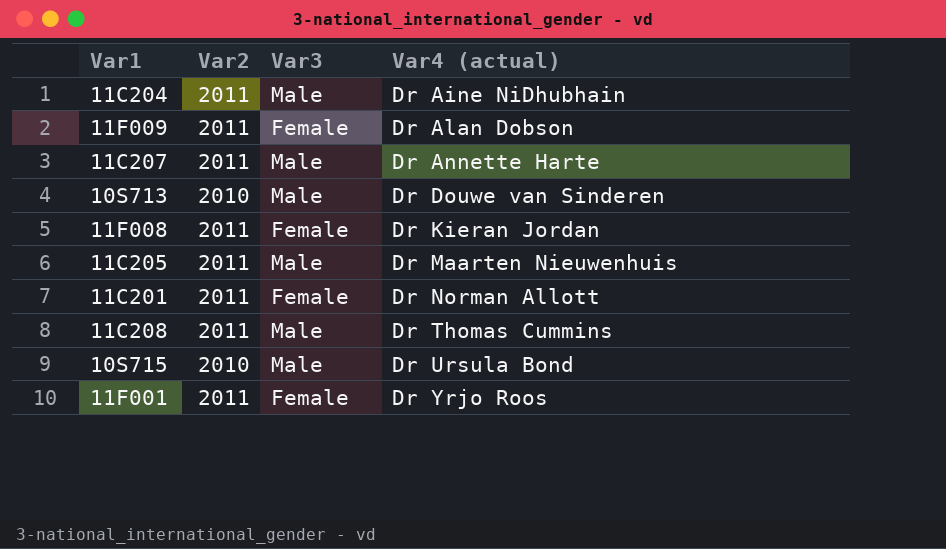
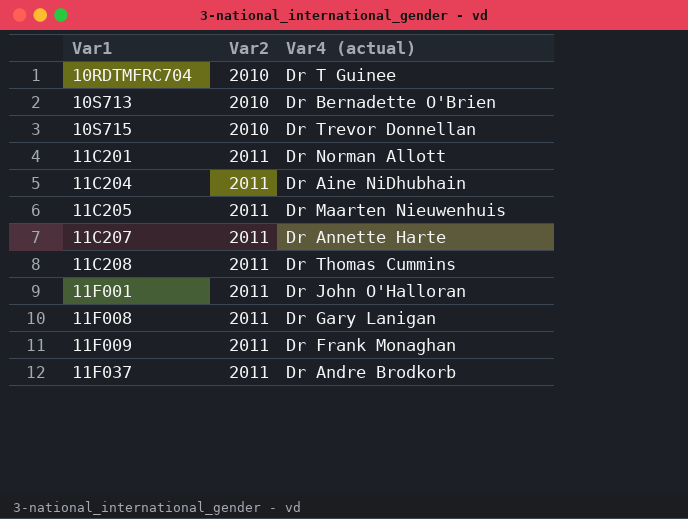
row order: Var4 (actual) ascending -> Var1 ascending
column Var3 | position: 3 -> none
row 10RDTMFRC704: none -> 2010 | Dr T Guinee
10S713 | Var4 (actual): Dr Douwe van Sinderen -> Dr Bernadette O'Brien
10S715 | Var4 (actual): Dr Ursula Bond -> Dr Trevor Donnellan
11F001 | Var4 (actual): Dr Yrjo Roos -> Dr John O'Halloran
11F008 | Var4 (actual): Dr Kieran Jordan -> Dr Gary Lanigan
11F009 | Var4 (actual): Dr Alan Dobson -> Dr Frank Monaghan
row 11F037: none -> 2011 | Dr Andre Brodkorb

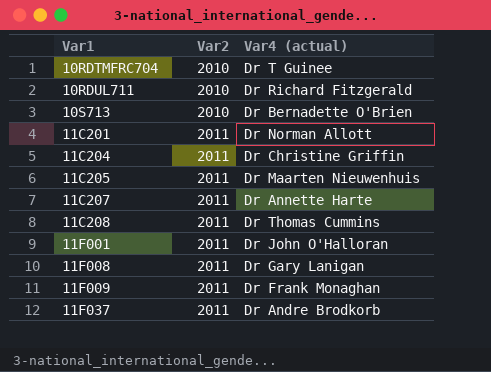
row 10S715: 2010 | Dr Trevor Donnellan -> none
row 10RDUL711: none -> 2010 | Dr Richard Fitzgerald
11C204 | Var4 (actual): Dr Aine NiDhubhain -> Dr Christine Griffin

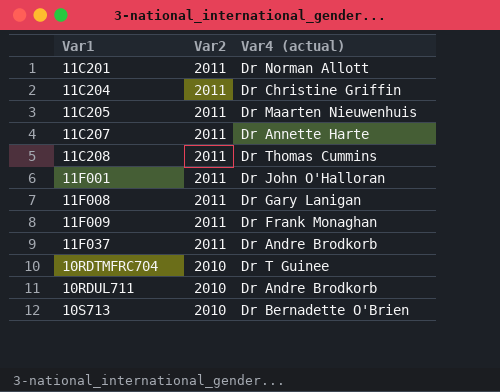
row order: Var1 ascending -> Var2 descending
10RDUL711 | Var4 (actual): Dr Richard Fitzgerald -> Dr Andre Brodkorb

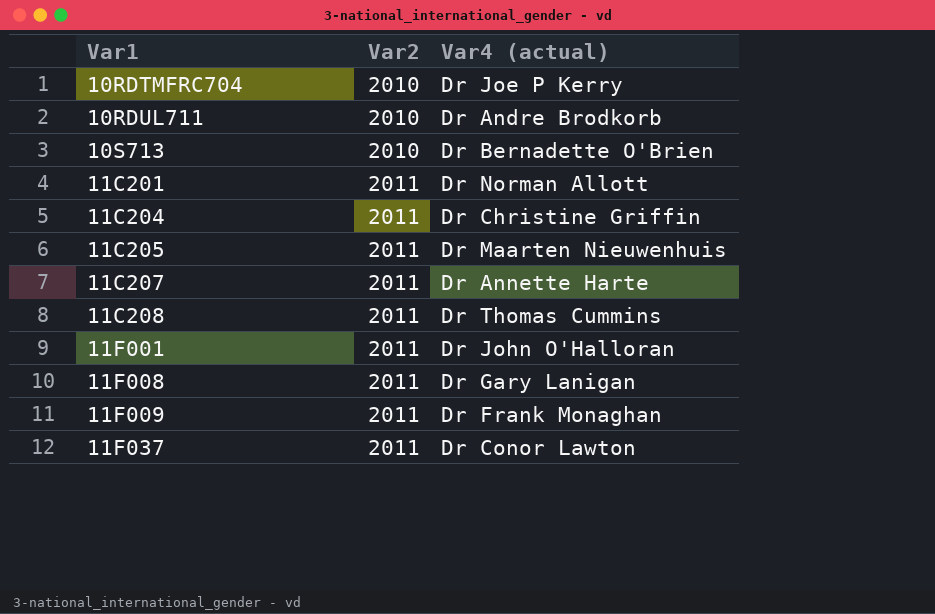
row order: Var2 descending -> Var1 ascending
10RDTMFRC704 | Var4 (actual): Dr T Guinee -> Dr Joe P Kerry
11F037 | Var4 (actual): Dr Andre Brodkorb -> Dr Conor Lawton

